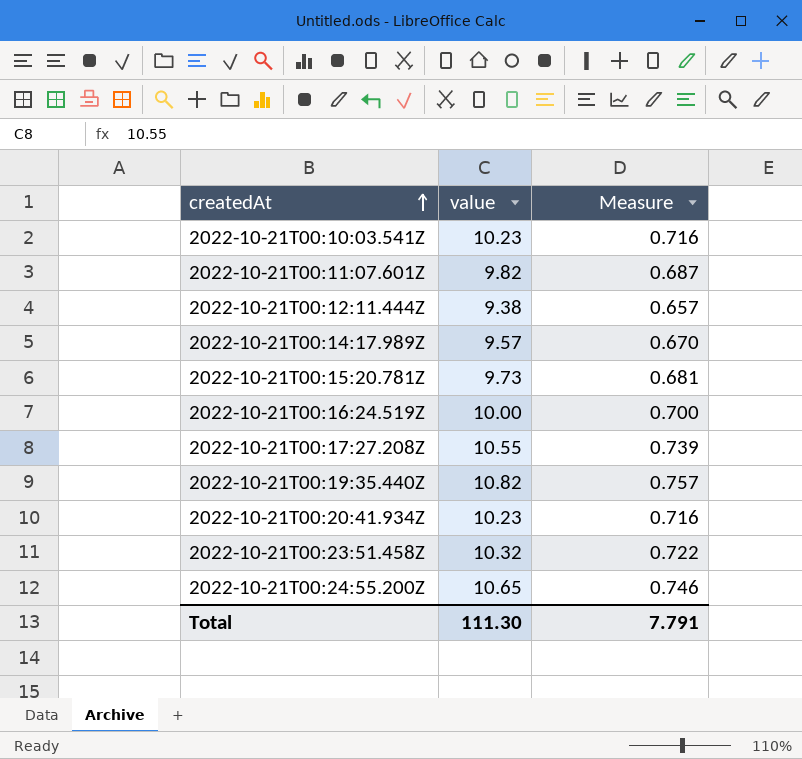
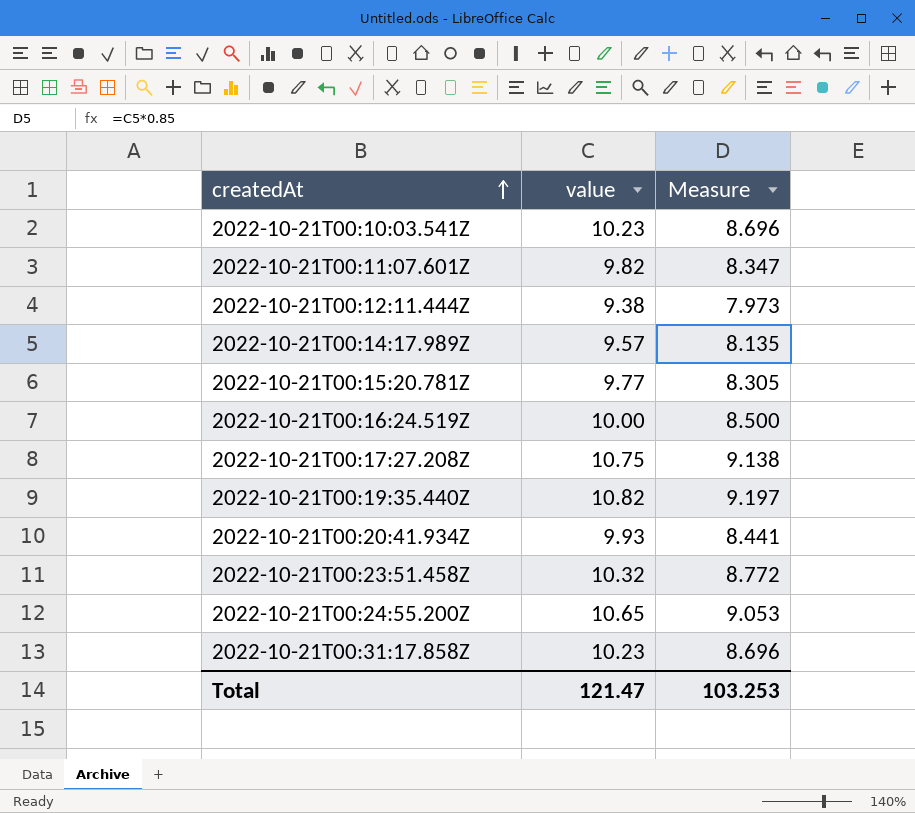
column Measure | formula: [value] * 0.07 -> [value] * 0.85
2022-10-21T00:15:20.781Z | value: 9.73 -> 9.77
2022-10-21T00:17:27.208Z | value: 10.55 -> 10.75
2022-10-21T00:20:41.934Z | value: 10.23 -> 9.93
row 2022-10-21T00:31:17.858Z: none -> 10.23 | 8.696
Total | value: 111.30 -> 121.47
Total | Measure: 7.791 -> 103.253

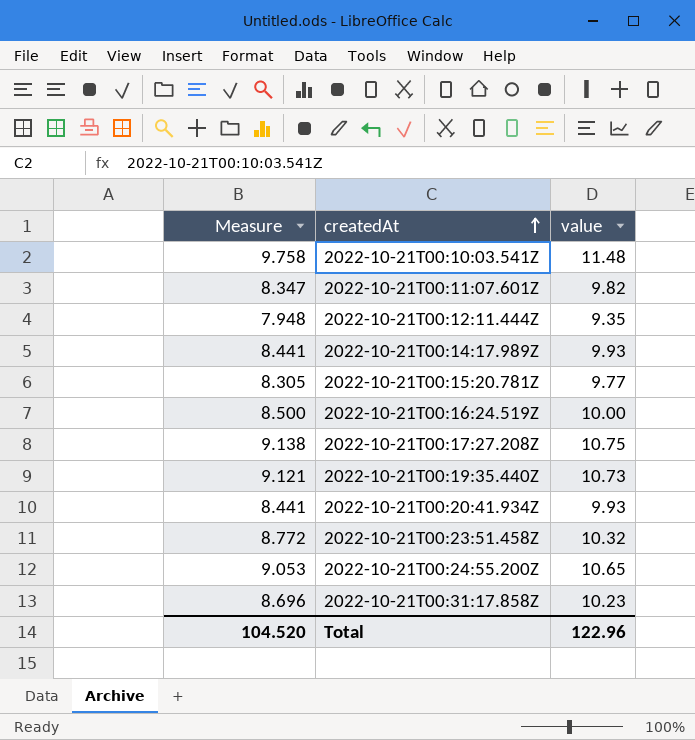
column Measure | position: 3 -> 1
2022-10-21T00:10:03.541Z | Measure: 8.696 -> 9.758
2022-10-21T00:10:03.541Z | value: 10.23 -> 11.48
2022-10-21T00:12:11.444Z | Measure: 7.973 -> 7.948
2022-10-21T00:12:11.444Z | value: 9.38 -> 9.35
2022-10-21T00:14:17.989Z | Measure: 8.135 -> 8.441
2022-10-21T00:14:17.989Z | value: 9.57 -> 9.93
2022-10-21T00:19:35.440Z | Measure: 9.197 -> 9.121
2022-10-21T00:19:35.440Z | value: 10.82 -> 10.73
Total | Measure: 103.253 -> 104.520
Total | value: 121.47 -> 122.96

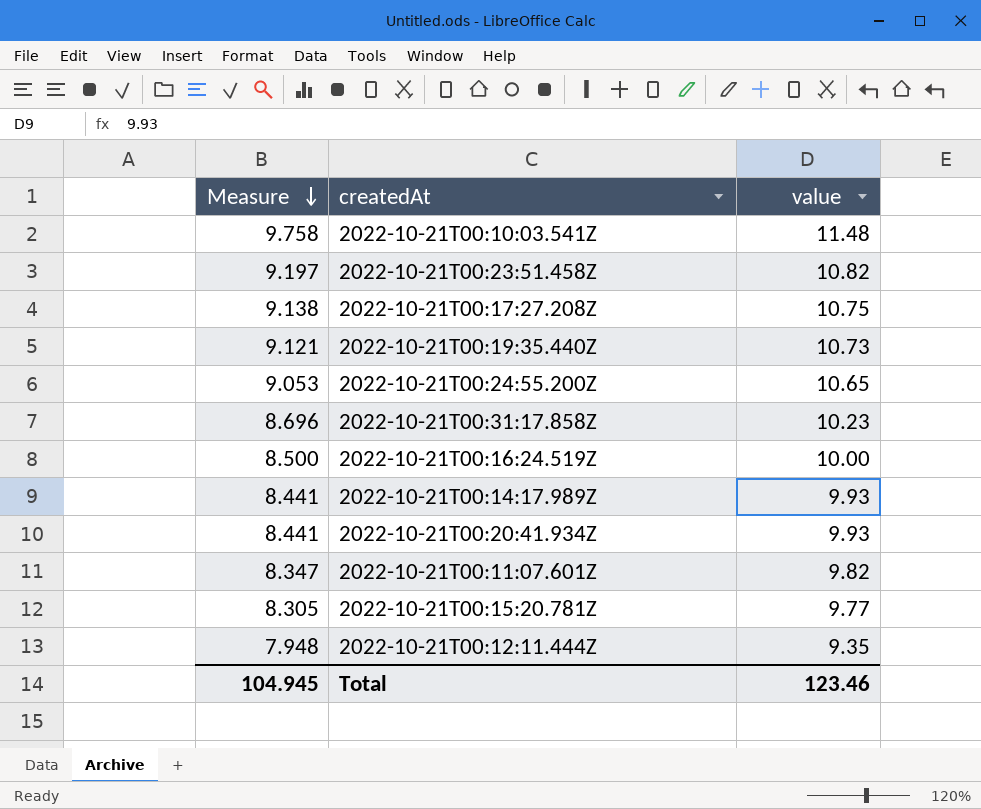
row order: createdAt ascending -> Measure descending
2022-10-21T00:23:51.458Z | Measure: 8.772 -> 9.197
2022-10-21T00:23:51.458Z | value: 10.32 -> 10.82
Total | Measure: 104.520 -> 104.945
Total | value: 122.96 -> 123.46

